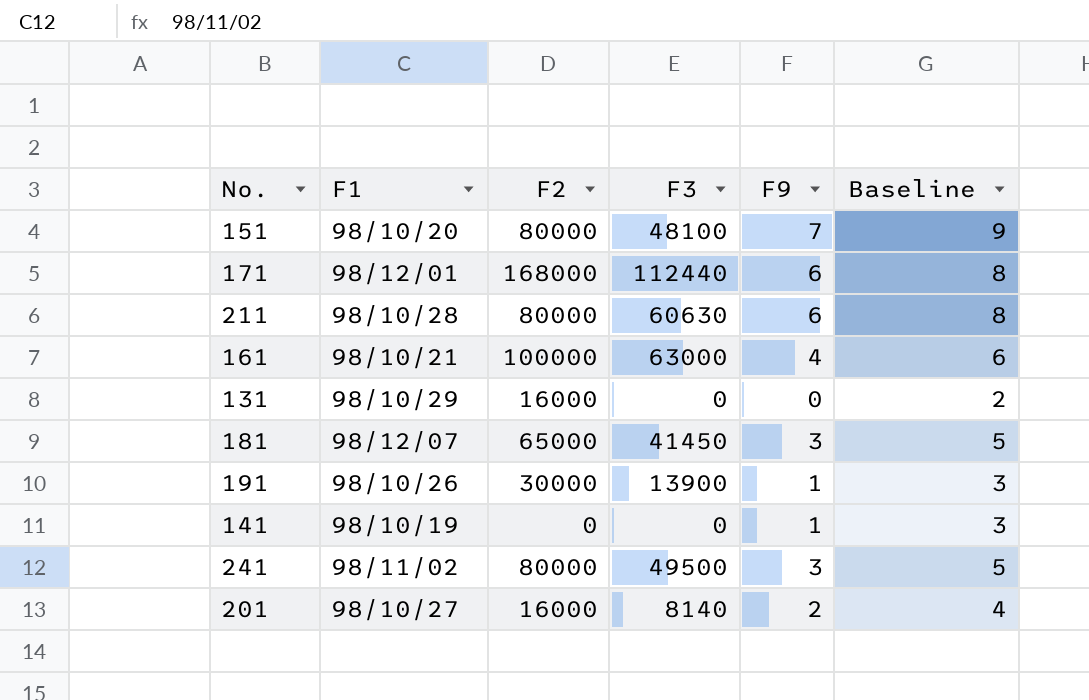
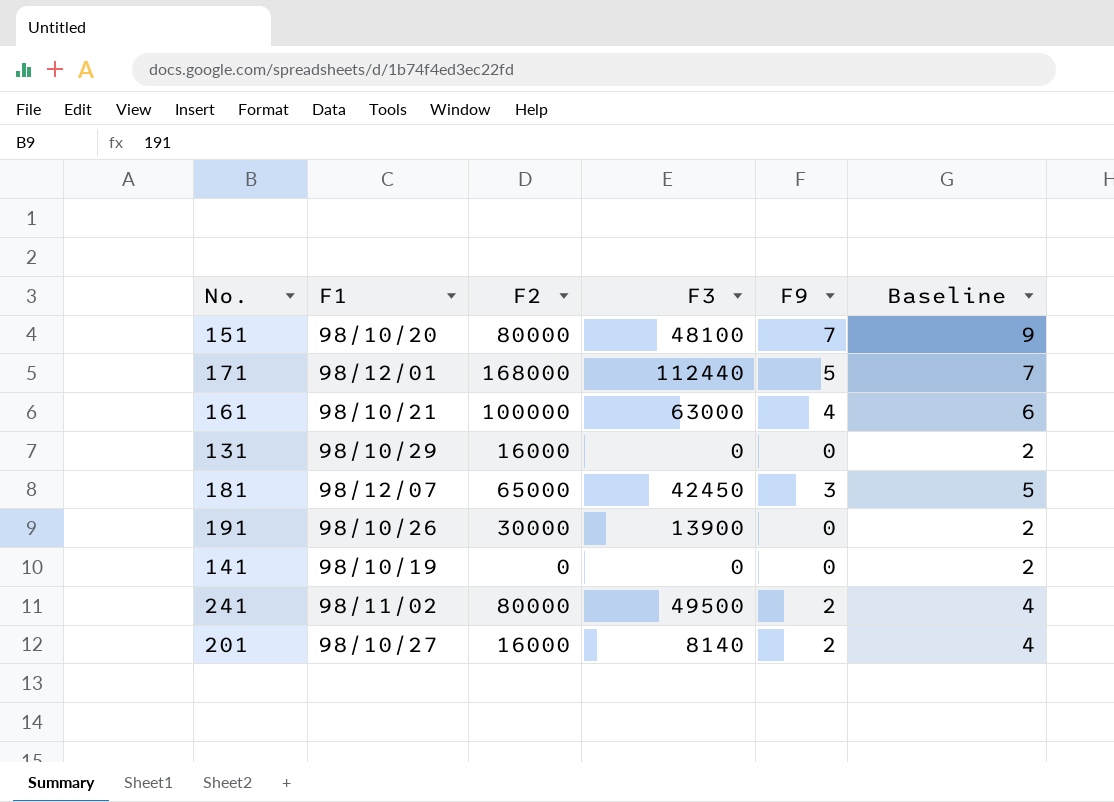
row 211: 98/10/28 | 80000 | 60630 | 6 | 8 -> none
171 | F9: 6 -> 5
171 | Baseline: 8 -> 7
181 | F3: 41450 -> 42450
191 | F9: 1 -> 0
191 | Baseline: 3 -> 2
141 | F9: 1 -> 0
141 | Baseline: 3 -> 2
241 | F9: 3 -> 2
241 | Baseline: 5 -> 4

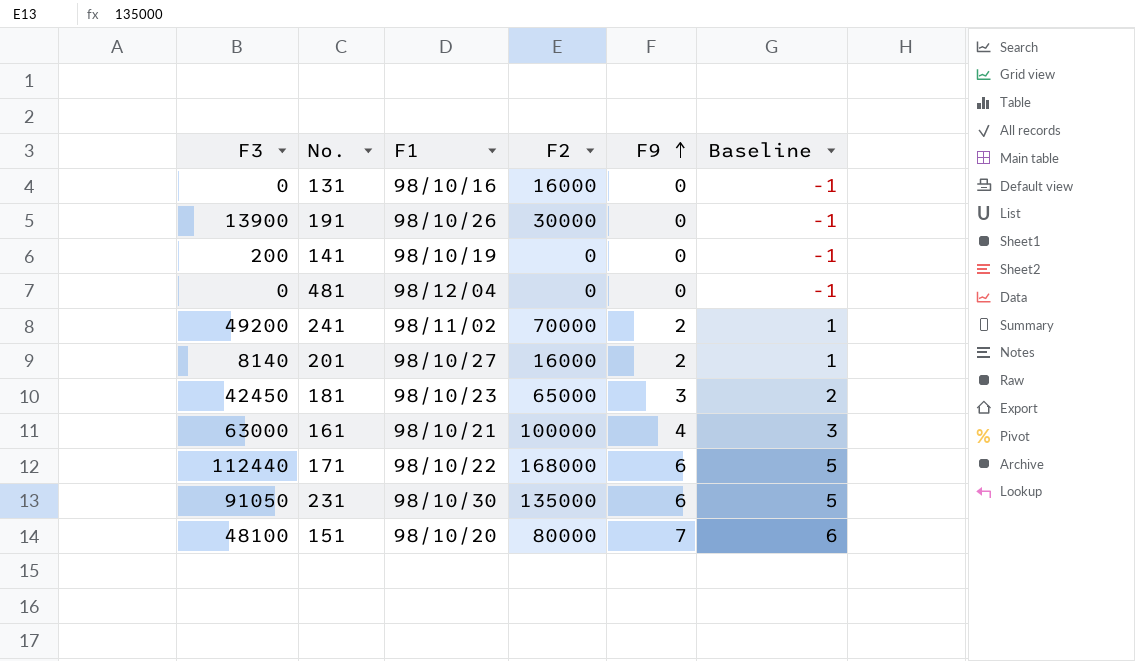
row order: none -> F9 ascending
column F3 | position: 4 -> 1
column Baseline | formula: [F9] + 2 -> [F9] - 1
131 | F1: 98/10/29 -> 98/10/16
141 | F3: 0 -> 200
row 481: none -> 0 | 98/12/04 | 0 | 0 | -1
241 | F3: 49500 -> 49200
241 | F2: 80000 -> 70000
181 | F1: 98/12/07 -> 98/10/23
171 | F1: 98/12/01 -> 98/10/22
171 | F9: 5 -> 6
row 231: none -> 91050 | 98/10/30 | 135000 | 6 | 5

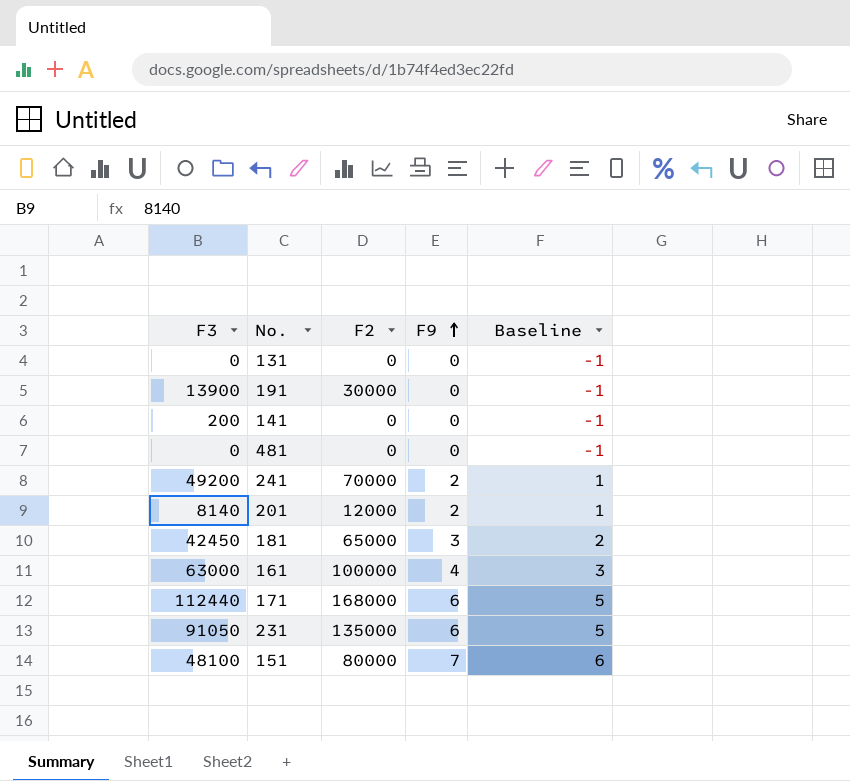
column F1 | position: 3 -> none
131 | F2: 16000 -> 0
201 | F2: 16000 -> 12000

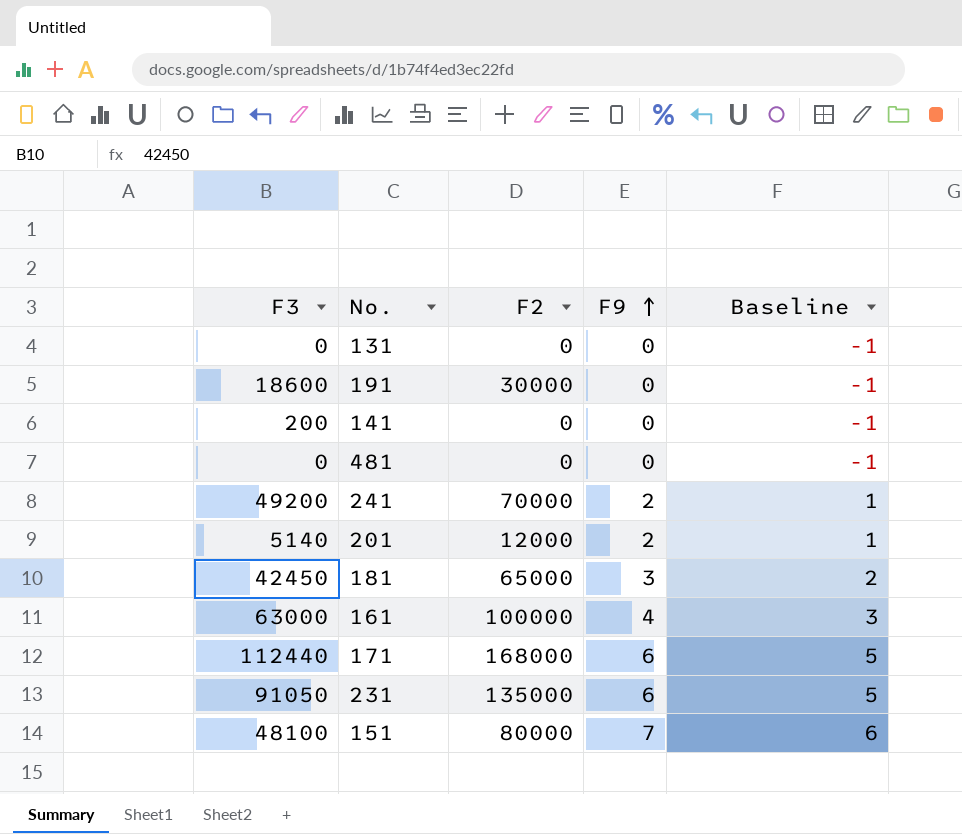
191 | F3: 13900 -> 18600
201 | F3: 8140 -> 5140

